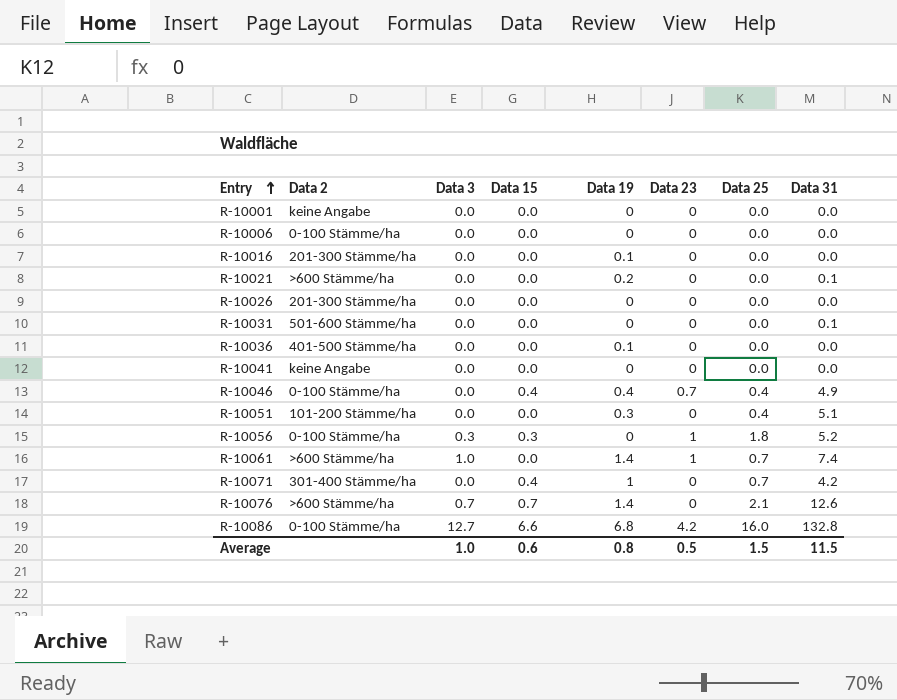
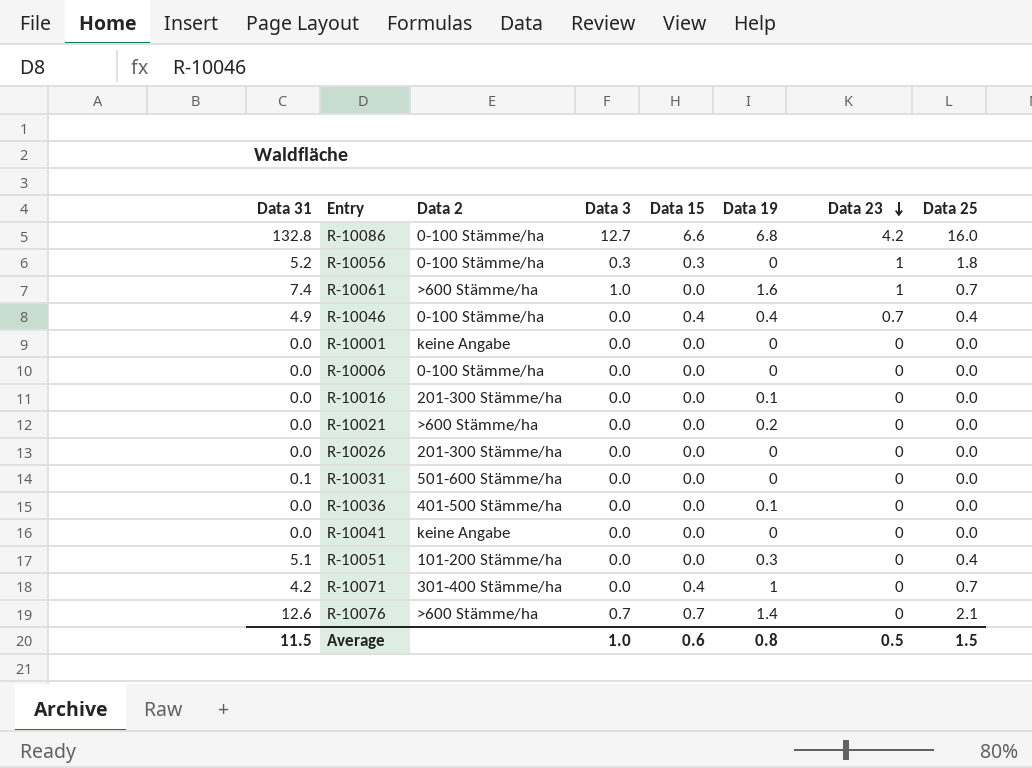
row order: Entry ascending -> Data 23 descending
column Data 31 | position: 8 -> 1
R-10061 | Data 19: 1.4 -> 1.6
R-10021 | Data 31: 0.1 -> 0.0

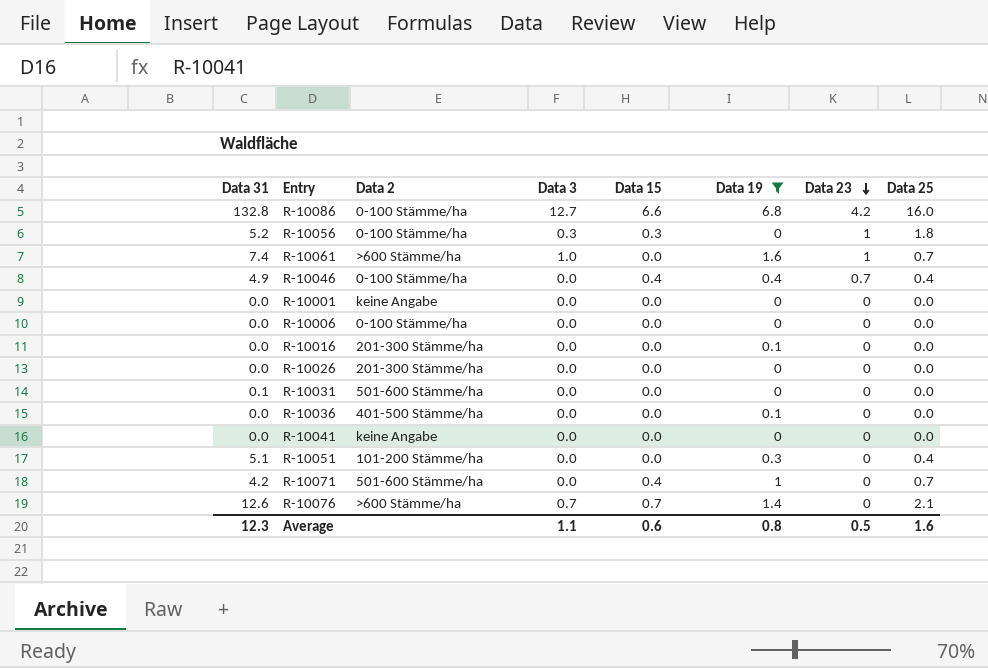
filter: none -> Data 19 != 0.2
R-10071 | Data 2: 301-400 Stämme/ha -> 501-600 Stämme/ha
Average | Data 31: 11.5 -> 12.3
Average | Data 3: 1.0 -> 1.1
Average | Data 25: 1.5 -> 1.6

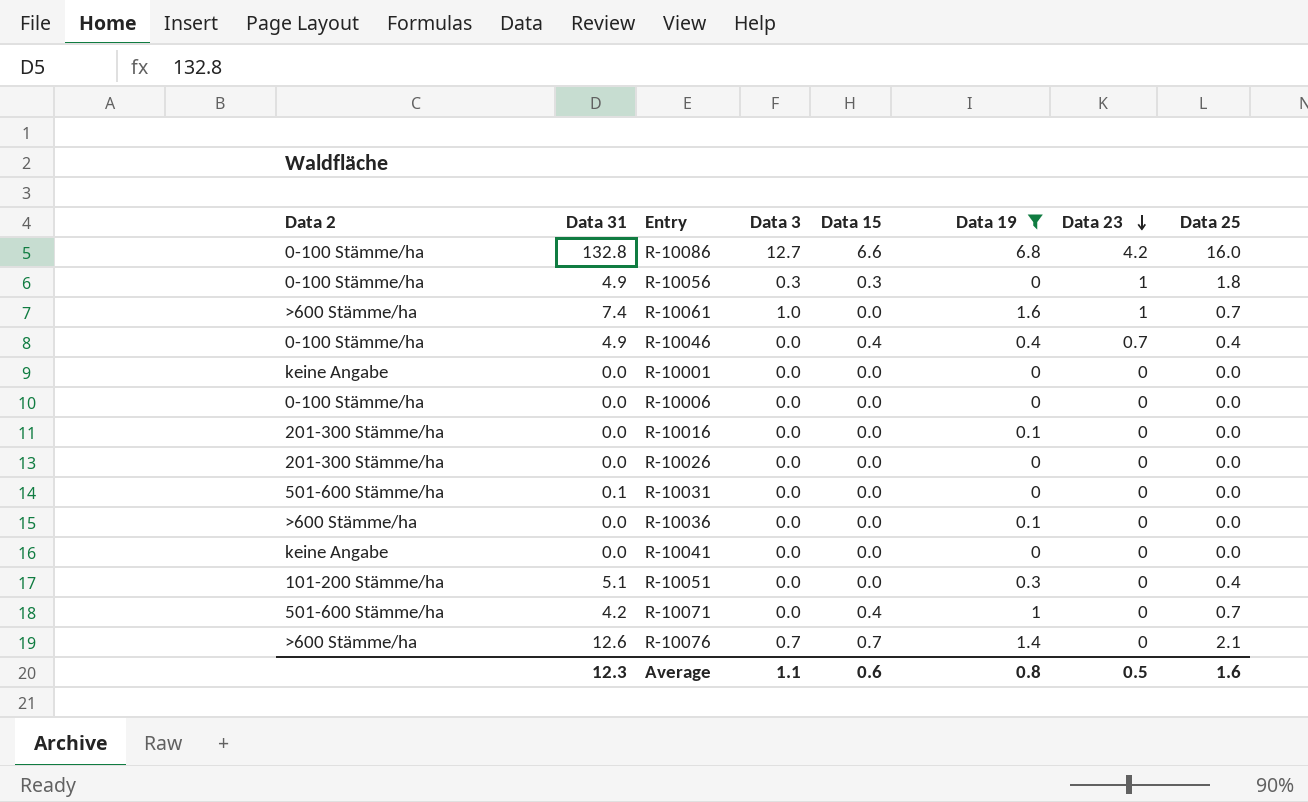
column Data 2 | position: 3 -> 1
R-10056 | Data 31: 5.2 -> 4.9
R-10036 | Data 2: 401-500 Stämme/ha -> >600 Stämme/ha

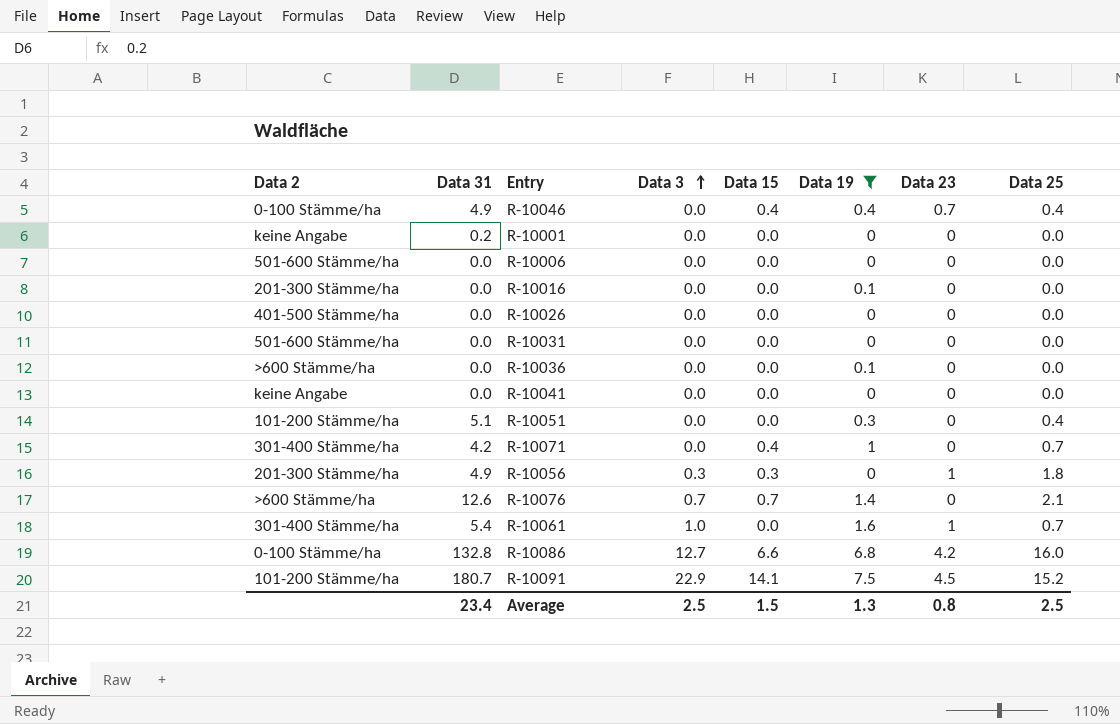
row order: Data 23 descending -> Data 3 ascending
R-10001 | Data 31: 0.0 -> 0.2
R-10006 | Data 2: 0-100 Stämme/ha -> 501-600 Stämme/ha
R-10026 | Data 2: 201-300 Stämme/ha -> 401-500 Stämme/ha
R-10031 | Data 31: 0.1 -> 0.0
R-10071 | Data 2: 501-600 Stämme/ha -> 301-400 Stämme/ha
R-10056 | Data 2: 0-100 Stämme/ha -> 201-300 Stämme/ha
R-10061 | Data 2: >600 Stämme/ha -> 301-400 Stämme/ha
R-10061 | Data 31: 7.4 -> 5.4
row R-10091: none -> 101-200 Stämme/ha | 180.7 | 22.9 | 14.1 | 7.5 | 4.5 | 15.2
Average | Data 31: 12.3 -> 23.4
Average | Data 3: 1.1 -> 2.5
Average | Data 15: 0.6 -> 1.5
Average | Data 19: 0.8 -> 1.3
Average | Data 23: 0.5 -> 0.8
Average | Data 25: 1.6 -> 2.5

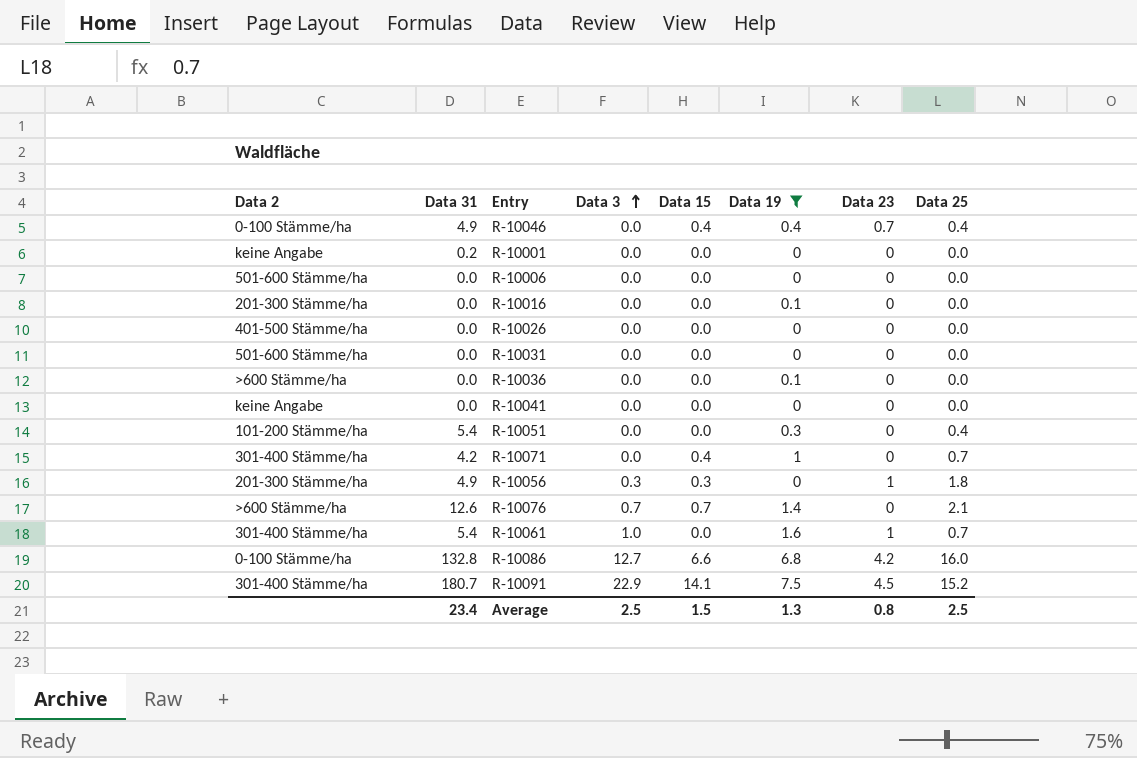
R-10051 | Data 31: 5.1 -> 5.4
R-10091 | Data 2: 101-200 Stämme/ha -> 301-400 Stämme/ha

